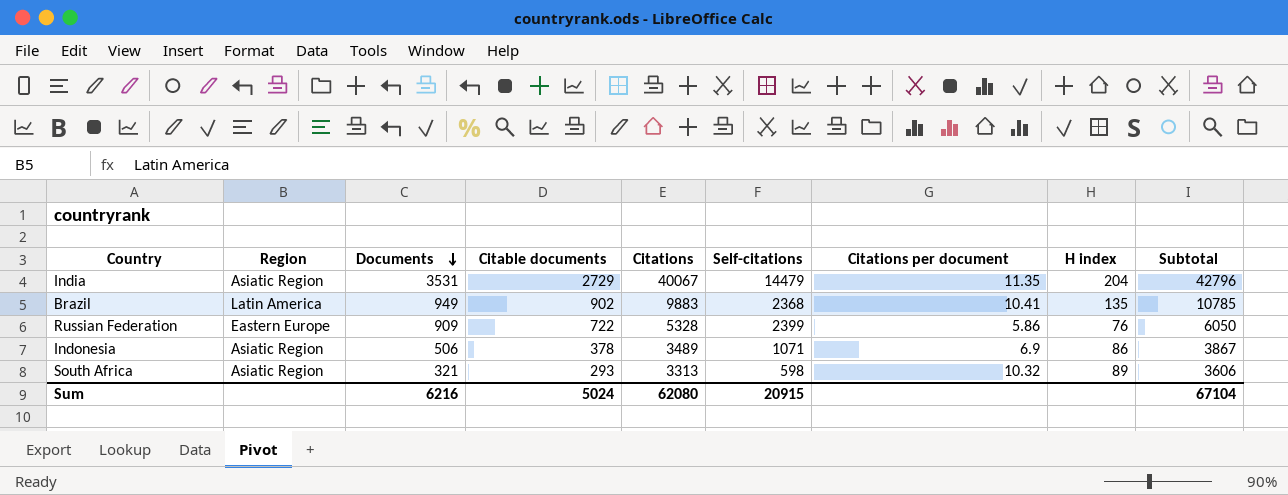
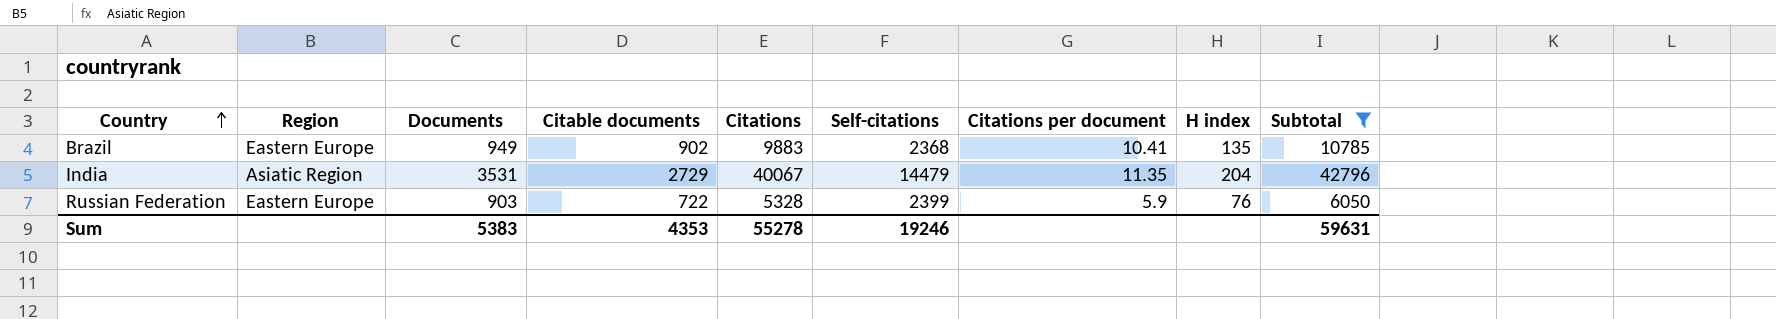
filter: none -> Subtotal >= 6050
row order: Documents descending -> Country ascending
Brazil | Region: Latin America -> Eastern Europe
Russian Federation | Documents: 909 -> 903
Russian Federation | Citations per document: 5.86 -> 5.9
Sum | Documents: 6216 -> 5383
Sum | Citable documents: 5024 -> 4353
Sum | Citations: 62080 -> 55278
Sum | Self-citations: 20915 -> 19246
Sum | Subtotal: 67104 -> 59631

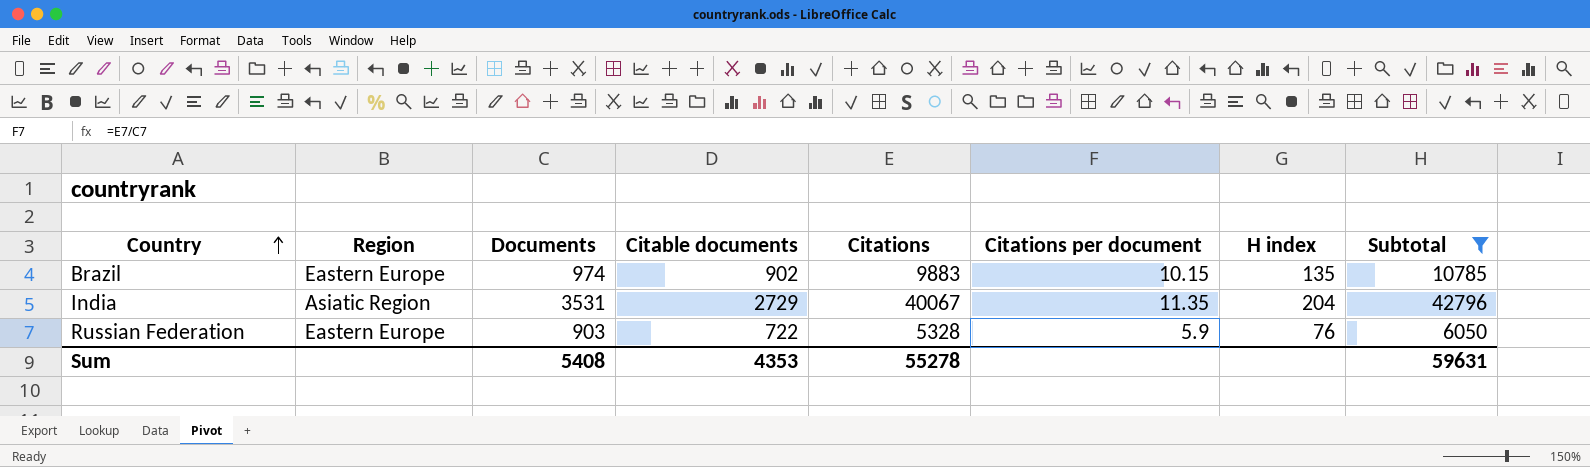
column Self-citations | position: 6 -> none
Brazil | Documents: 949 -> 974
Brazil | Citations per document: 10.41 -> 10.15
Sum | Documents: 5383 -> 5408

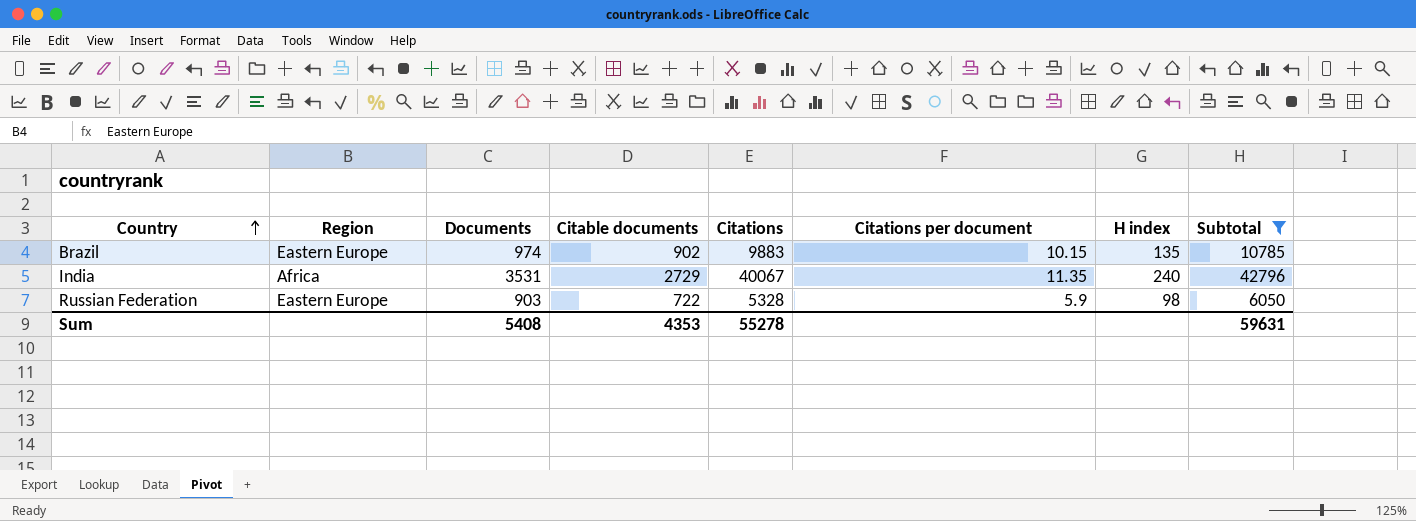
India | Region: Asiatic Region -> Africa
India | H index: 204 -> 240
Russian Federation | H index: 76 -> 98

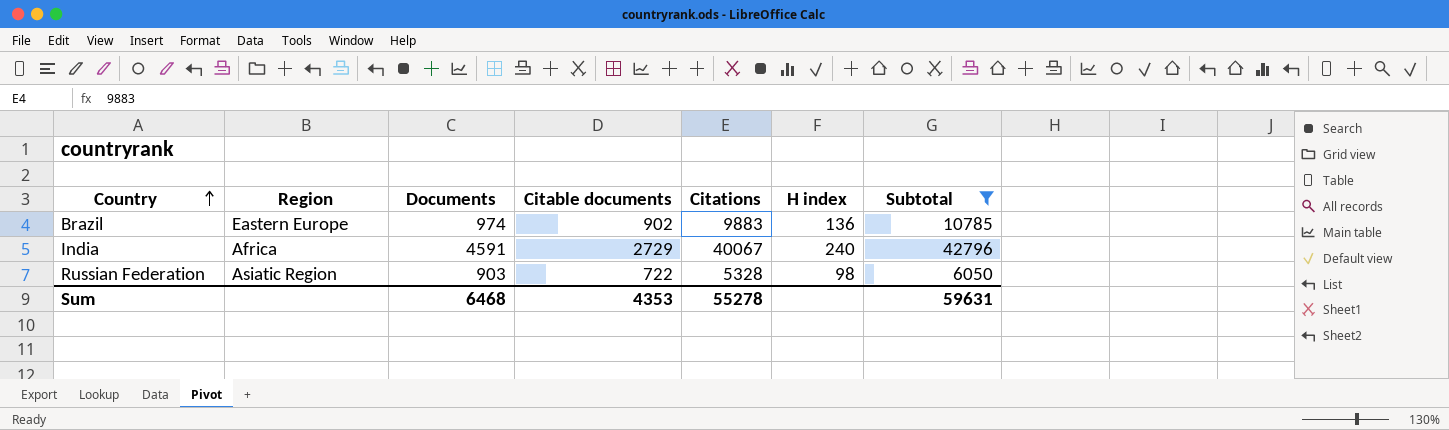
column Citations per document | formula: [Citations] / [Documents] -> none
Brazil | H index: 135 -> 136
India | Documents: 3531 -> 4591
Russian Federation | Region: Eastern Europe -> Asiatic Region
Sum | Documents: 5408 -> 6468

